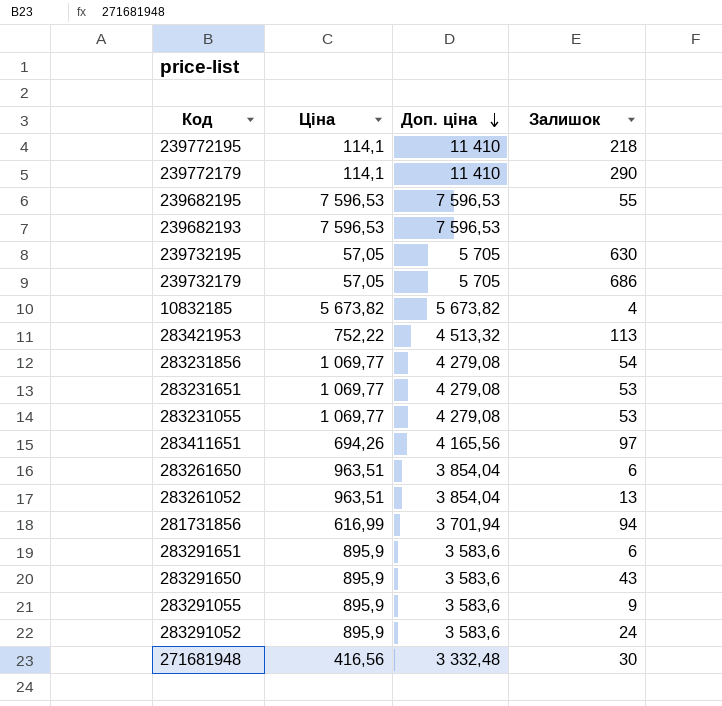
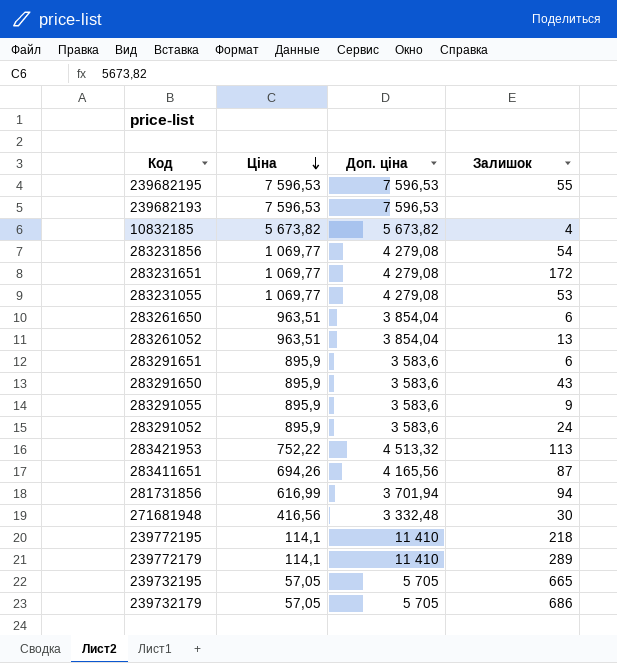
row order: Доп. ціна descending -> Ціна descending
283231651 | Залишок: 53 -> 172
283411651 | Залишок: 97 -> 87
239772179 | Залишок: 290 -> 289
239732195 | Залишок: 630 -> 665

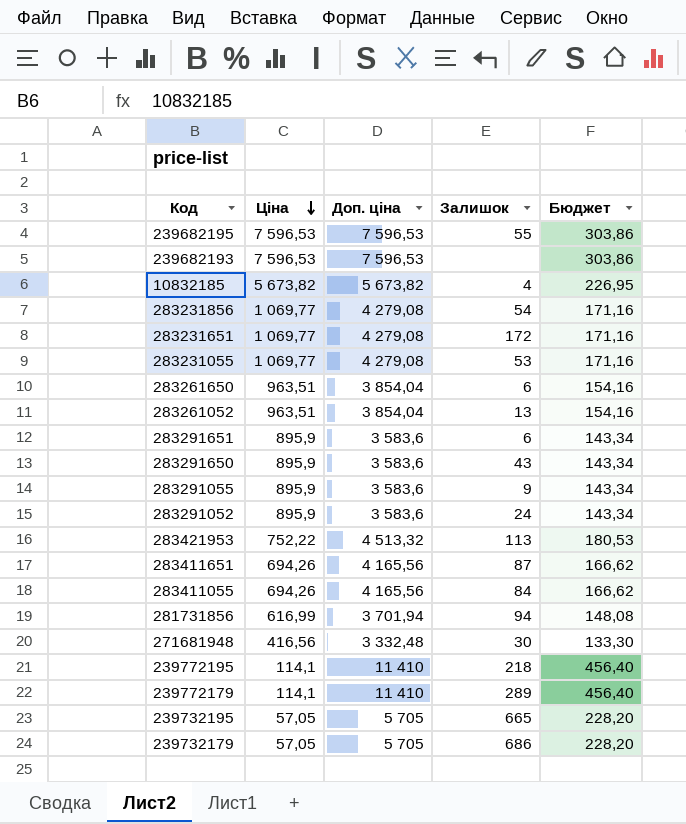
column Бюджет | formula: none -> [Доп. ціна] * 0,04
row 283411055: none -> 694,26 | 4 165,56 | 84 | 166,62

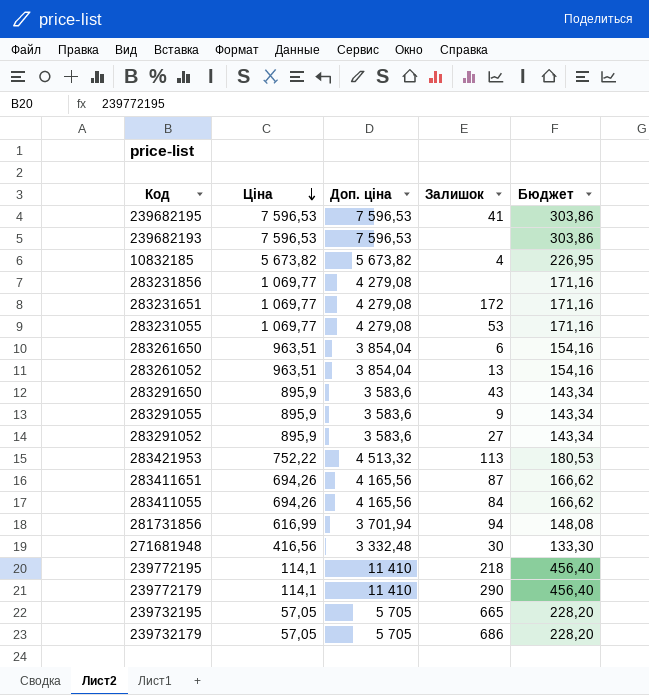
row 283291651: 895,9 | 3 583,6 | 6 | 143,34 -> none
239682195 | Залишок: 55 -> 41
283231856 | Залишок: 54 -> none
283291052 | Залишок: 24 -> 27
239772179 | Залишок: 289 -> 290

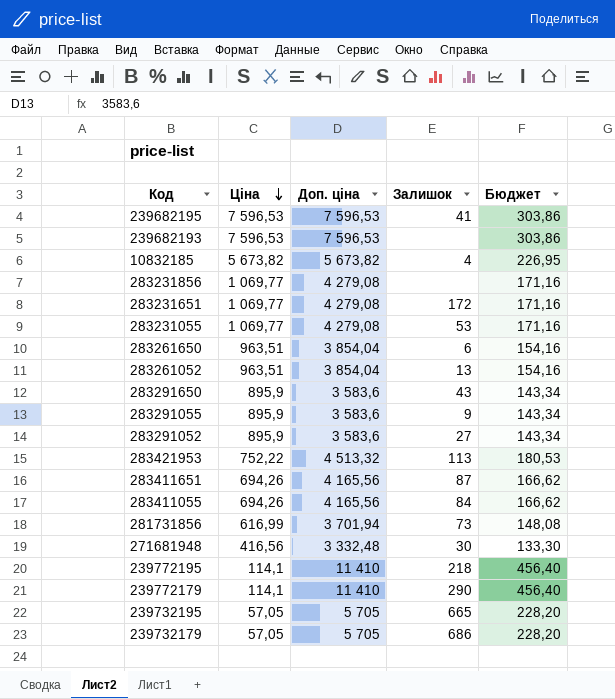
281731856 | Залишок: 94 -> 73

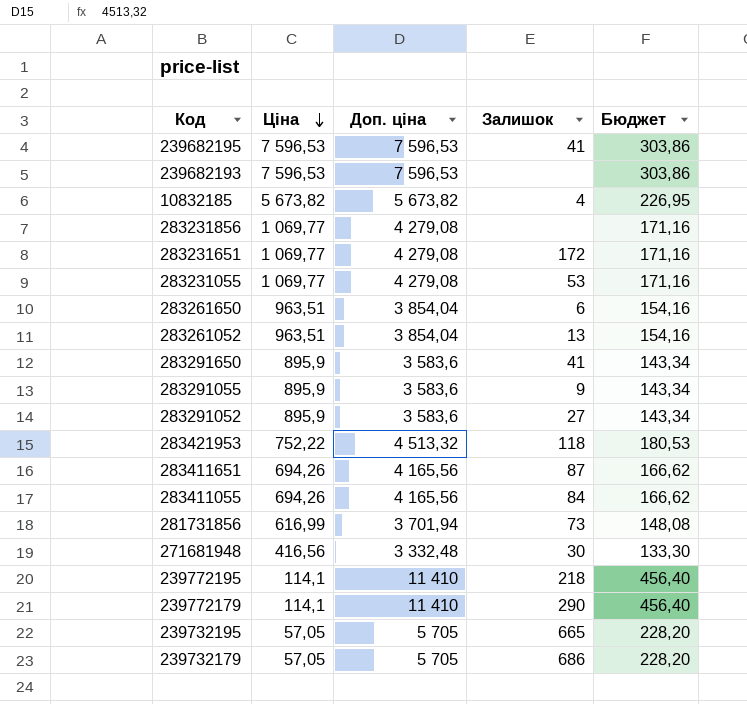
283291650 | Залишок: 43 -> 41
283421953 | Залишок: 113 -> 118

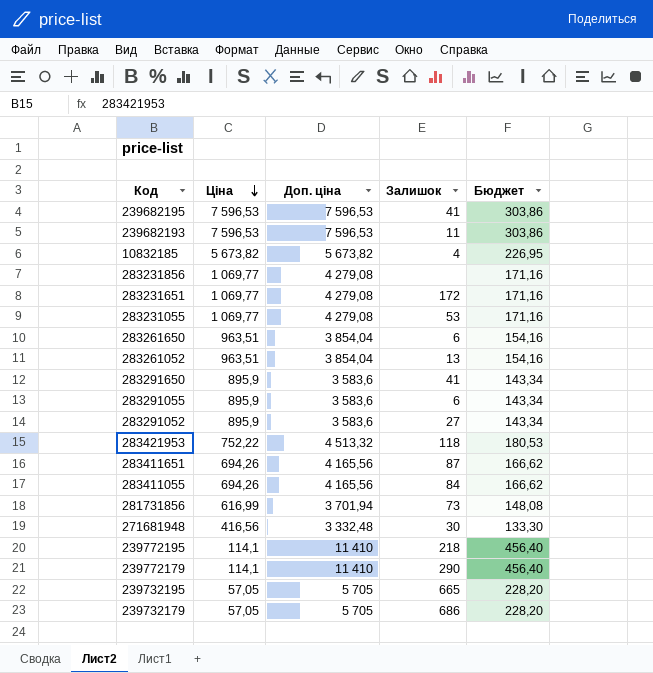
239682193 | Залишок: none -> 11
283291055 | Залишок: 9 -> 6

